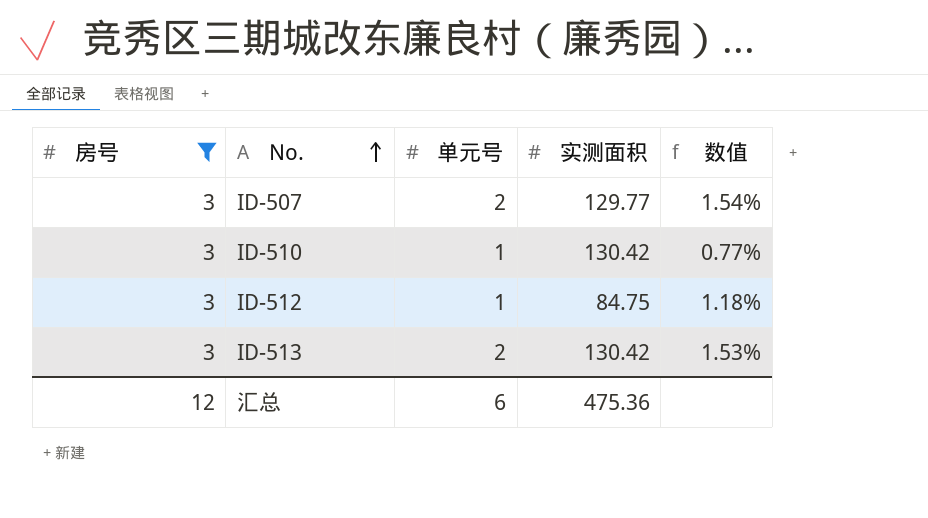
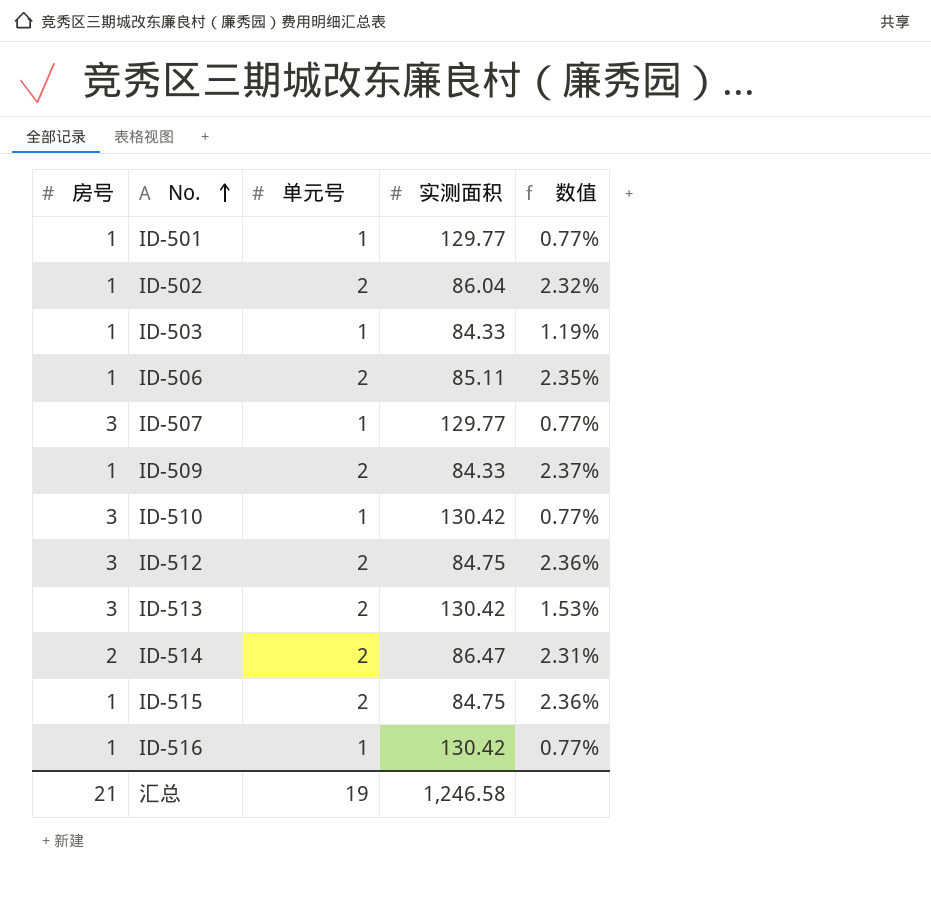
filter: 房号 = 3 -> none
ID-507 | 单元号: 2 -> 1
ID-507 | 数值: 1.54% -> 0.77%
ID-512 | 单元号: 1 -> 2
ID-512 | 数值: 1.18% -> 2.36%
汇总 | 房号: 12 -> 21
汇总 | 单元号: 6 -> 19
汇总 | 实测面积: 475.36 -> 1,246.58

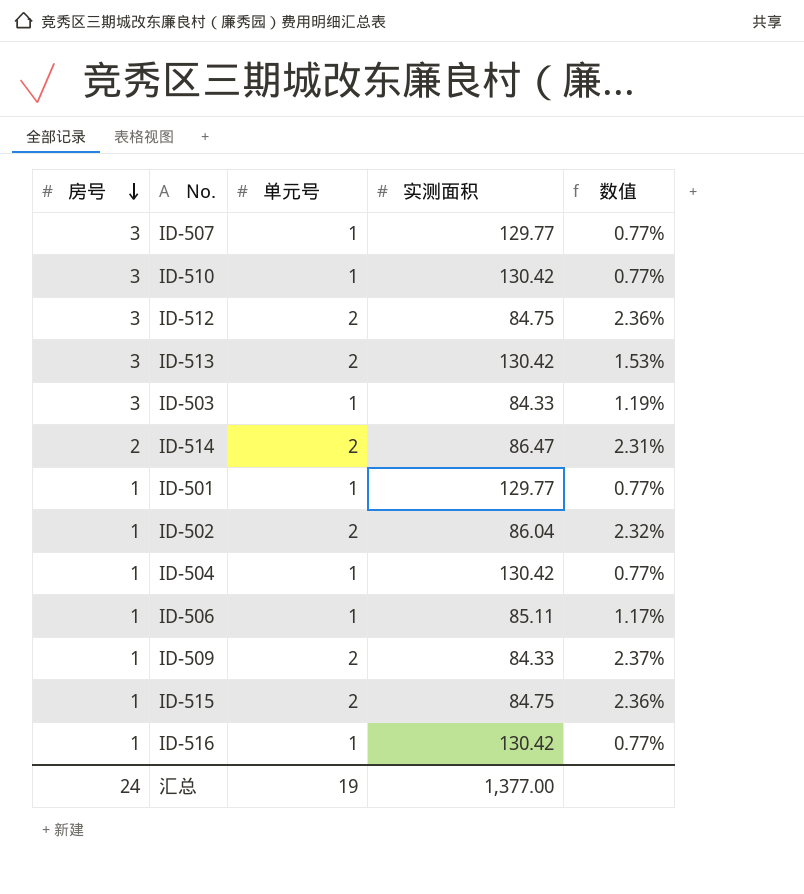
row order: No. ascending -> 房号 descending
ID-503 | 房号: 1 -> 3
row ID-504: none -> 1 | 1 | 130.42 | 0.77%
ID-506 | 单元号: 2 -> 1
ID-506 | 数值: 2.35% -> 1.17%
汇总 | 房号: 21 -> 24
汇总 | 实测面积: 1,246.58 -> 1,377.00

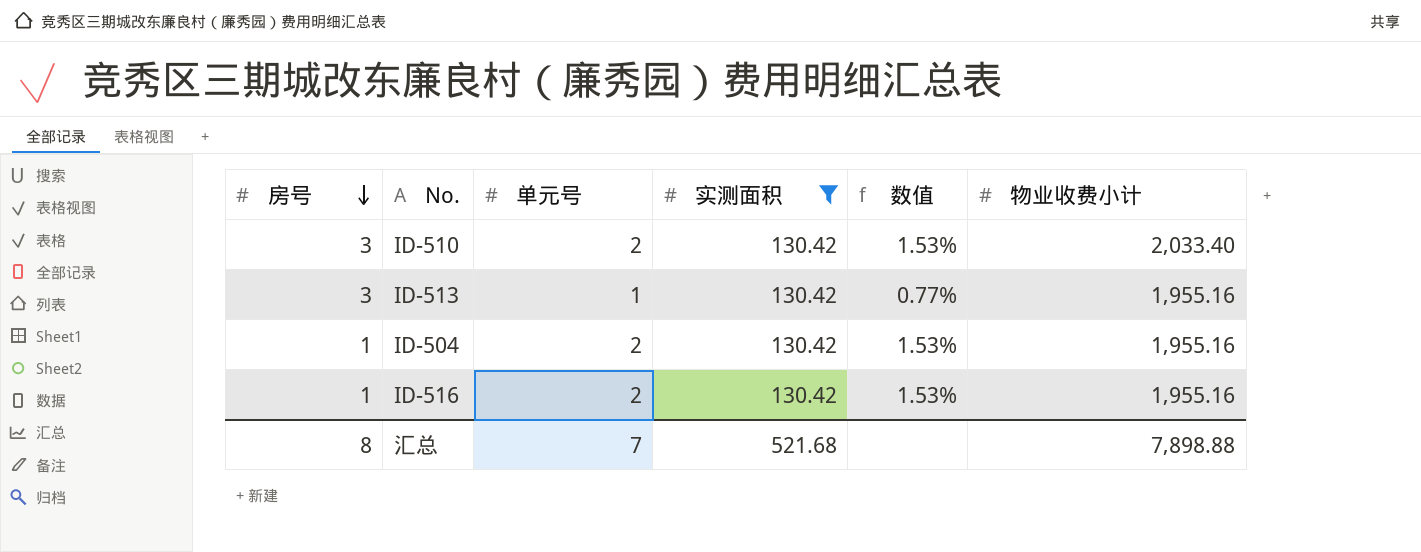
filter: none -> 实测面积 = 130.42
column 物业收费小计 | position: none -> 6
ID-510 | 单元号: 1 -> 2
ID-510 | 数值: 0.77% -> 1.53%
ID-513 | 单元号: 2 -> 1
ID-513 | 数值: 1.53% -> 0.77%
ID-504 | 单元号: 1 -> 2
ID-504 | 数值: 0.77% -> 1.53%
ID-516 | 单元号: 1 -> 2
ID-516 | 数值: 0.77% -> 1.53%
汇总 | 房号: 24 -> 8
汇总 | 单元号: 19 -> 7
汇总 | 实测面积: 1,377.00 -> 521.68

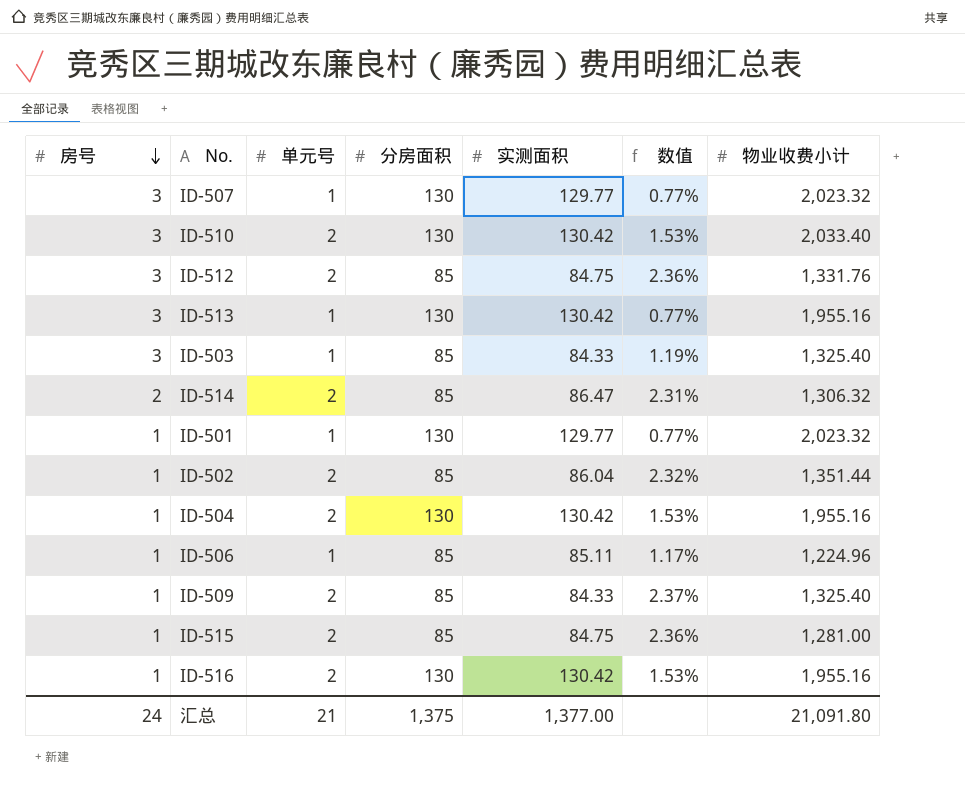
filter: 实测面积 = 130.42 -> none
column 分房面积 | position: none -> 4
汇总 | 房号: 8 -> 24
汇总 | 单元号: 7 -> 21
汇总 | 实测面积: 521.68 -> 1,377.00
汇总 | 物业收费小计: 7,898.88 -> 21,091.80

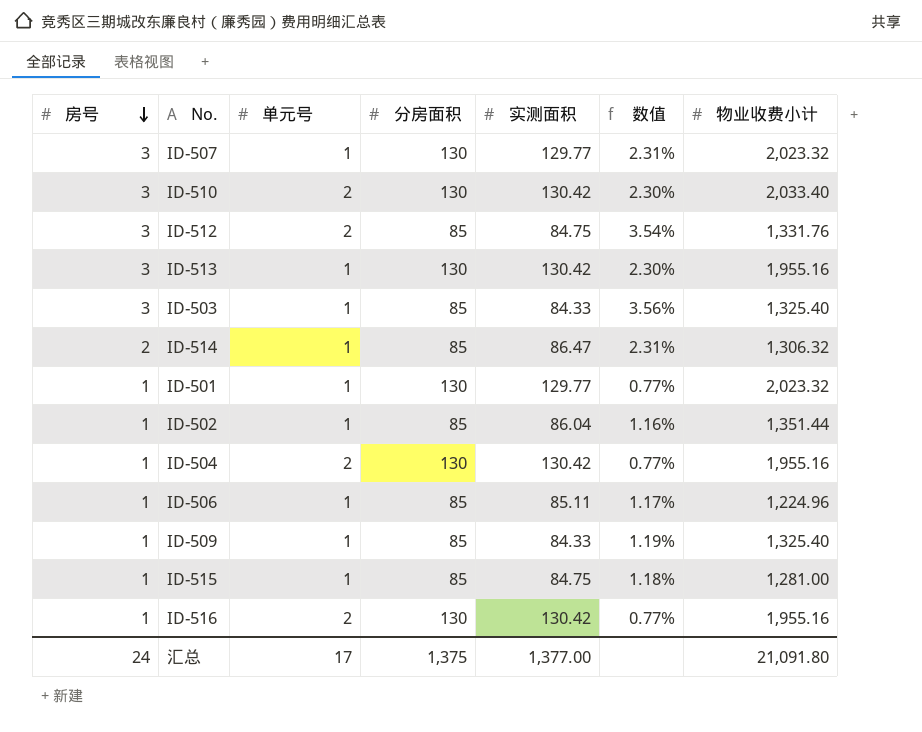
column 数值 | formula: [单元号] / [实测面积] -> [房号] / [实测面积]
ID-514 | 单元号: 2 -> 1
ID-502 | 单元号: 2 -> 1
ID-509 | 单元号: 2 -> 1
ID-515 | 单元号: 2 -> 1
汇总 | 单元号: 21 -> 17

